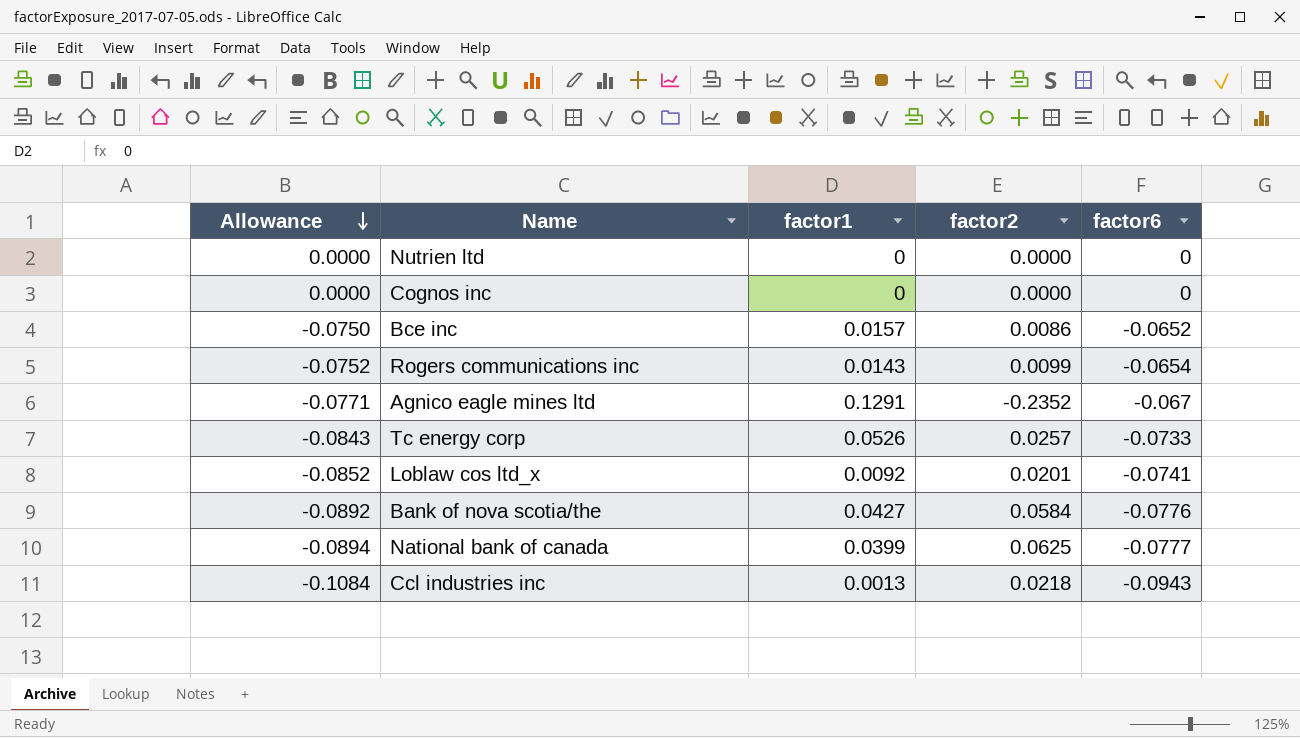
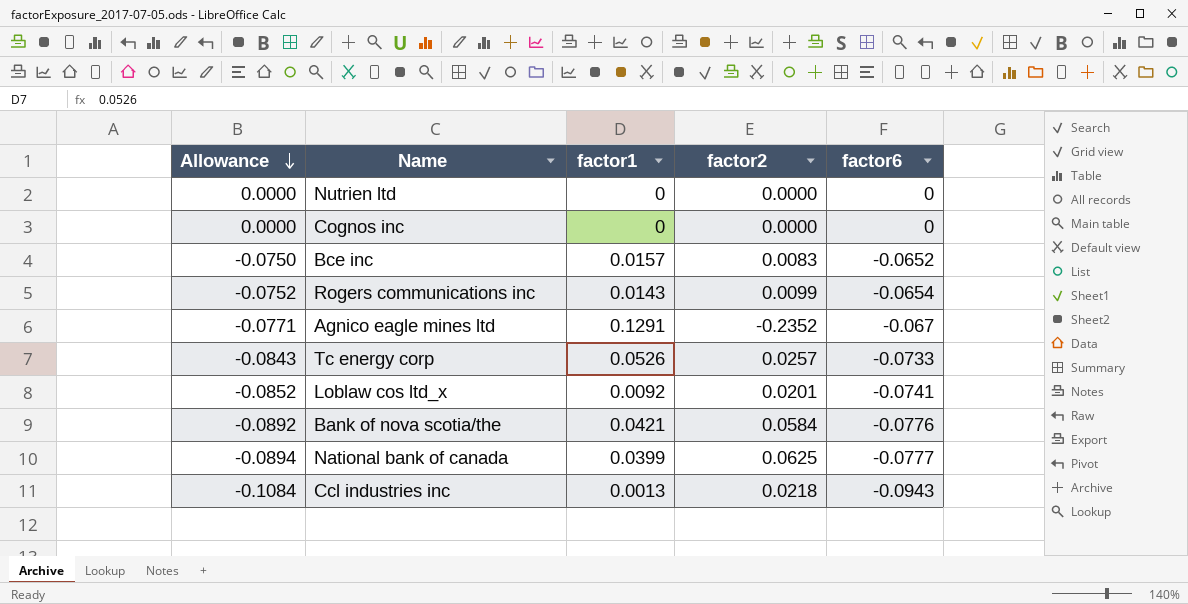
Bce inc | factor2: 0.0086 -> 0.0083
Bank of nova scotia/the | factor1: 0.0427 -> 0.0421

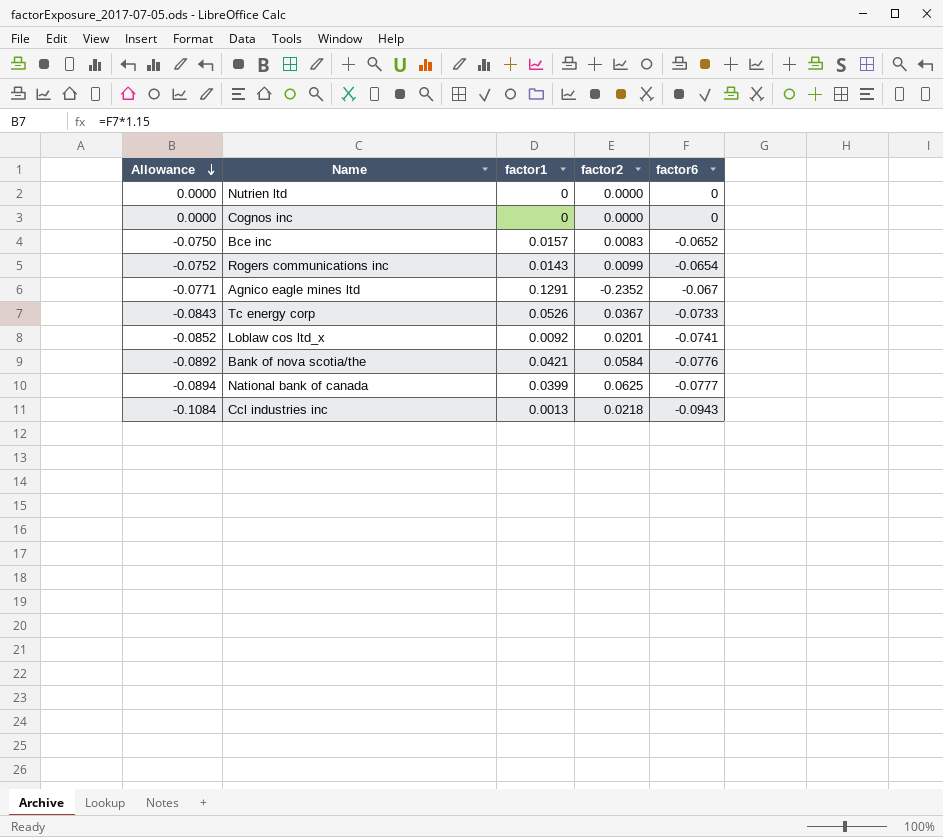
Tc energy corp | factor2: 0.0257 -> 0.0367

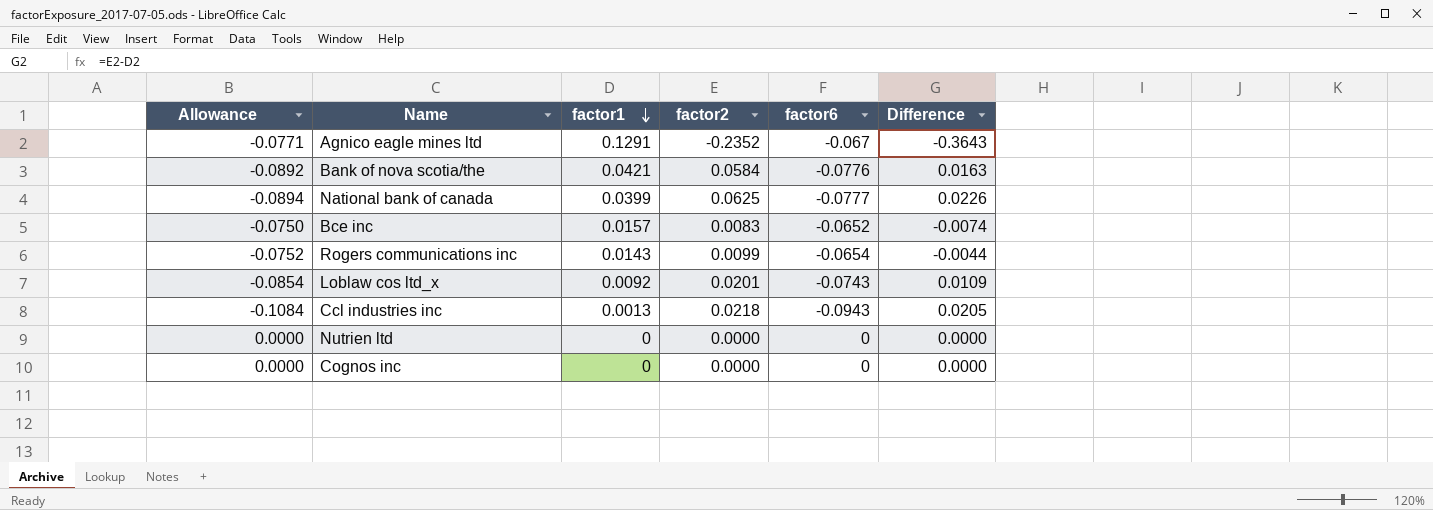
row order: Allowance descending -> factor1 descending
column Difference | formula: none -> [factor2] - [factor1]
row Tc energy corp: -0.0843 | 0.0526 | 0.0367 | -0.0733 -> none
Loblaw cos ltd_x | Allowance: -0.0852 -> -0.0854
Loblaw cos ltd_x | factor6: -0.0741 -> -0.0743

